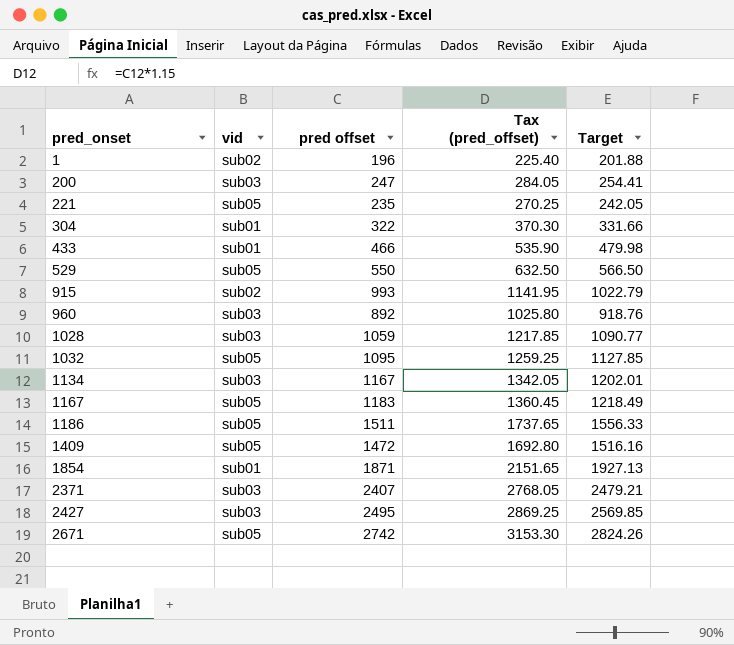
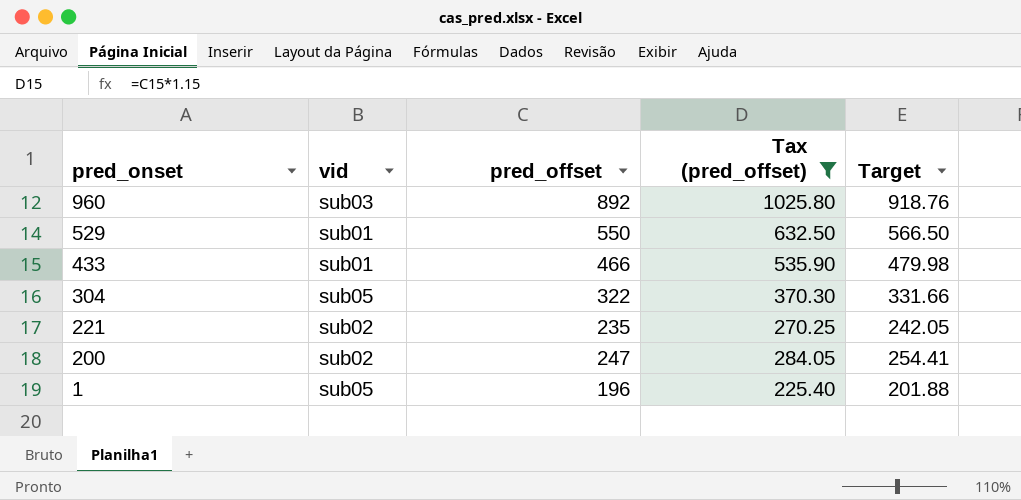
filter: none -> Tax (pred_offset) <= 1025.80
row order: pred_onset ascending -> pred_onset descending
column name: pred offset -> pred_offset
529 | vid: sub05 -> sub01
304 | vid: sub01 -> sub05
221 | vid: sub05 -> sub02
200 | vid: sub03 -> sub02
1 | vid: sub02 -> sub05

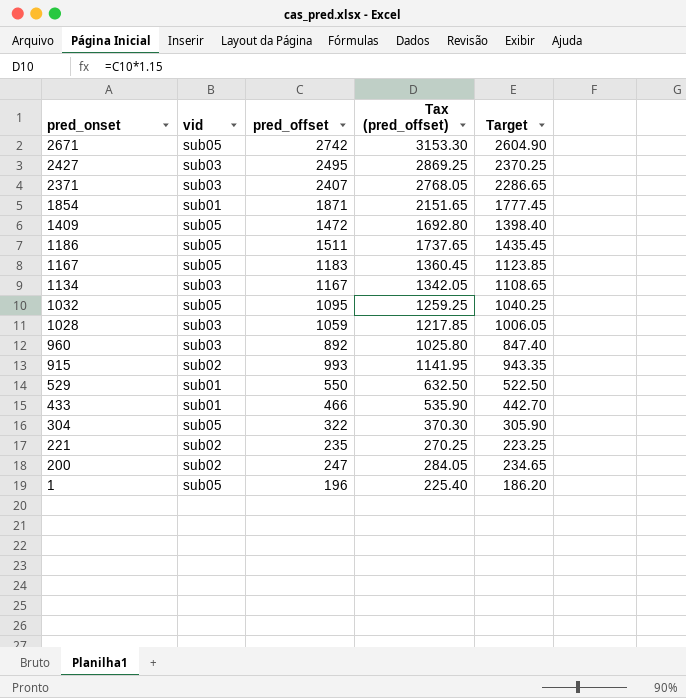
filter: Tax (pred_offset) <= 1025.80 -> none
column Target | formula: [pred_offset] * 1.03 -> [pred_offset] * 0.95

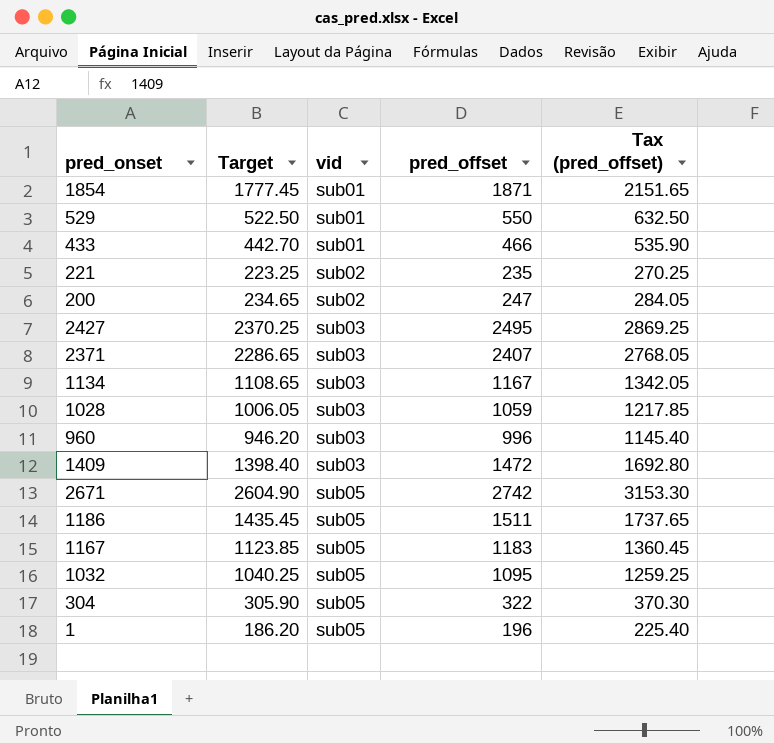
row order: pred_onset descending -> vid ascending
column Target | position: 5 -> 2
row 915: sub02 | 993 | 1141.95 | 943.35 -> none
960 | Target: 847.40 -> 946.20
960 | pred_offset: 892 -> 996
960 | Tax (pred_offset): 1025.80 -> 1145.40
1409 | vid: sub05 -> sub03

